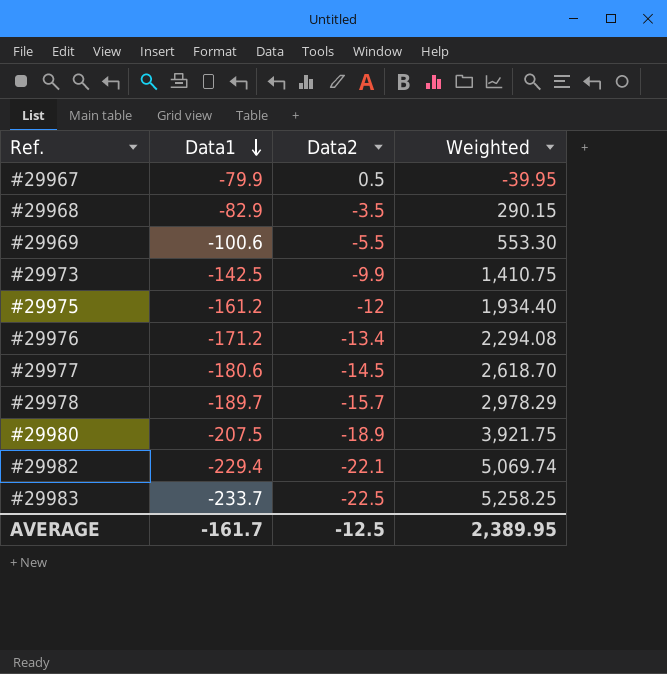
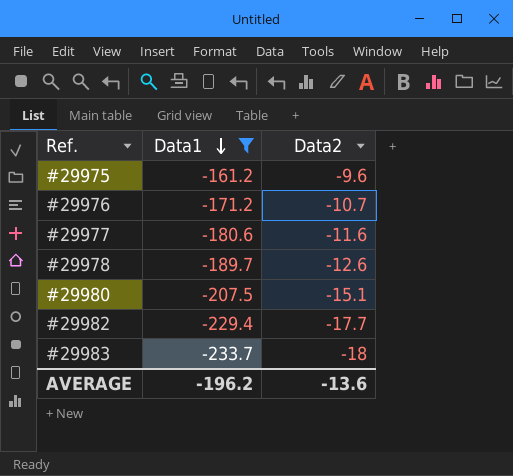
filter: none -> Data1 <= -161.2
column Weighted | formula: [Data1] * [Data2] -> none
#29975 | Data2: -12 -> -9.6
#29976 | Data2: -13.4 -> -10.7
#29977 | Data2: -14.5 -> -11.6
#29978 | Data2: -15.7 -> -12.6
#29980 | Data2: -18.9 -> -15.1
#29982 | Data2: -22.1 -> -17.7
#29983 | Data2: -22.5 -> -18
AVERAGE | Data1: -161.7 -> -196.2
AVERAGE | Data2: -12.5 -> -13.6

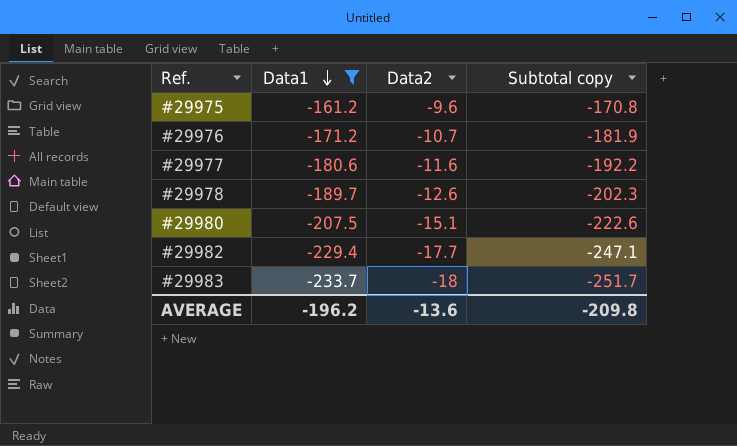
column Subtotal copy | formula: none -> [Data1] + [Data2]

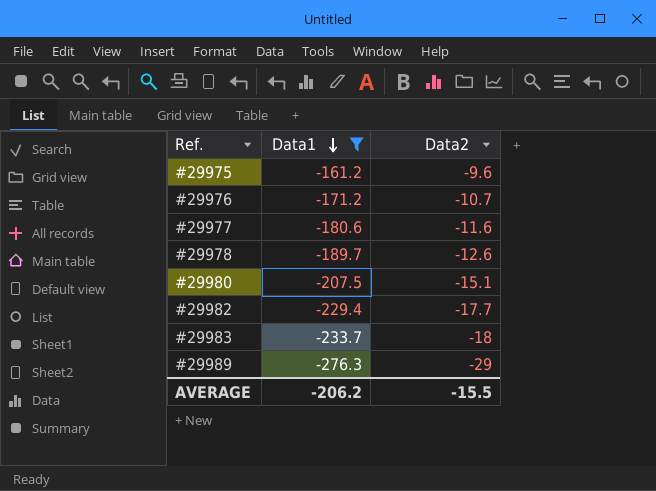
column Subtotal copy | formula: [Data1] + [Data2] -> none
row #29989: none -> -276.3 | -29
AVERAGE | Data1: -196.2 -> -206.2
AVERAGE | Data2: -13.6 -> -15.5

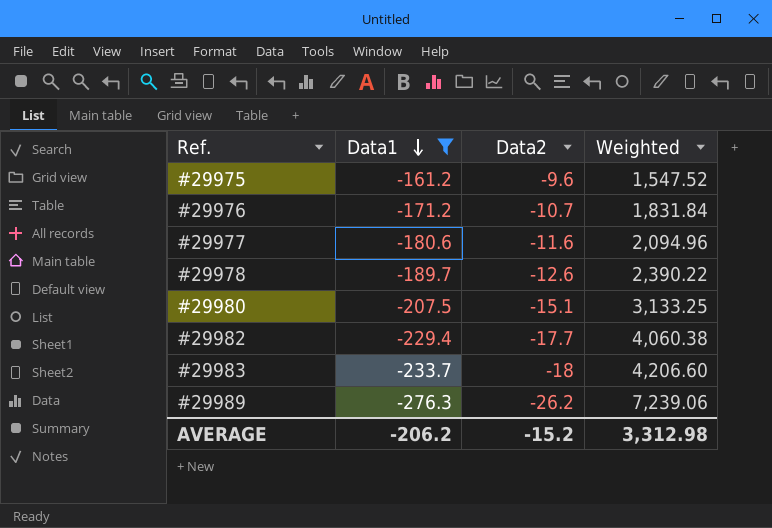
column Weighted | formula: none -> [Data1] * [Data2]
#29989 | Data2: -29 -> -26.2
AVERAGE | Data2: -15.5 -> -15.2

